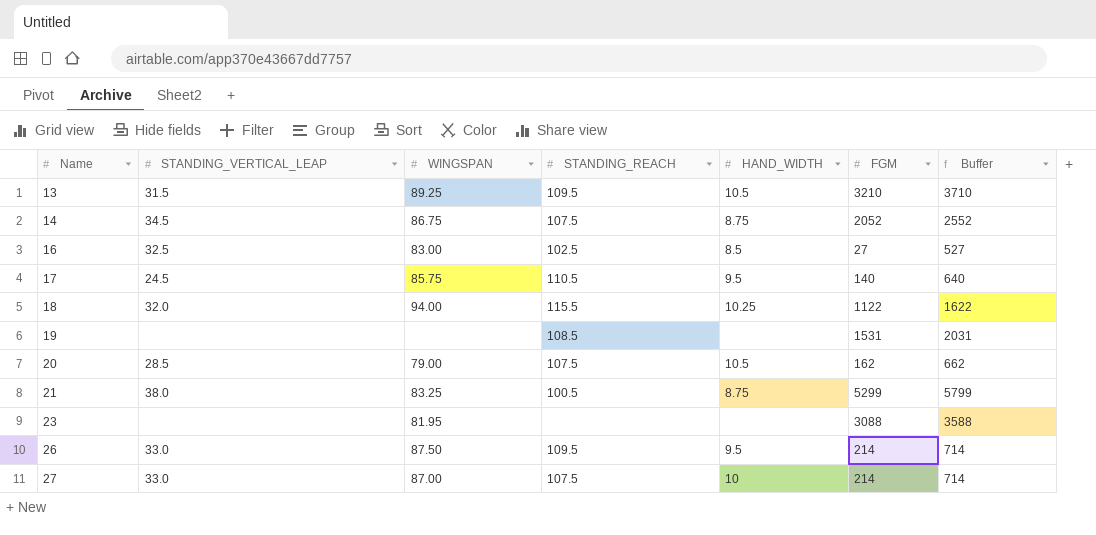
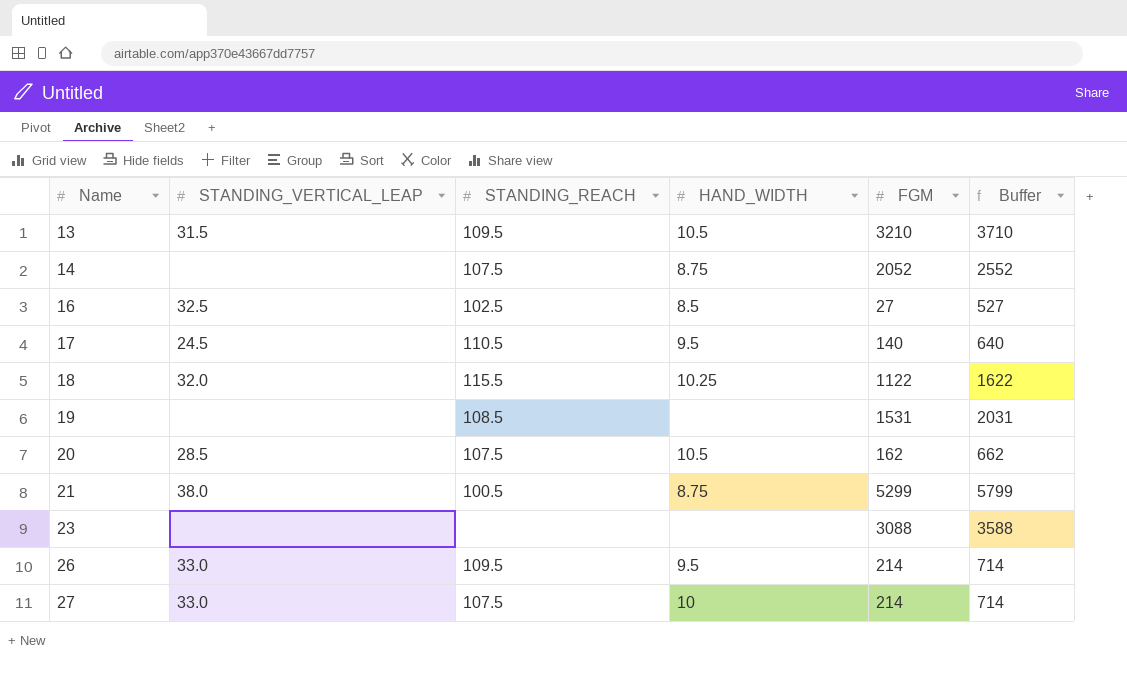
column WINGSPAN | position: 3 -> none
14 | STANDING_VERTICAL_LEAP: 34.5 -> none

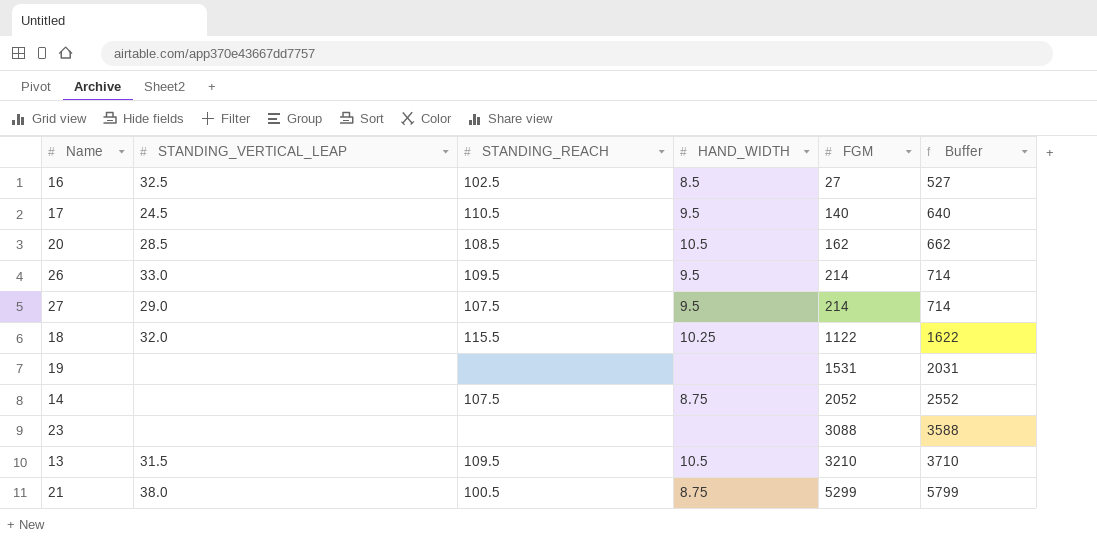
row order: Name ascending -> FGM ascending
20 | STANDING_REACH: 107.5 -> 108.5
27 | STANDING_VERTICAL_LEAP: 33.0 -> 29.0
27 | HAND_WIDTH: 10 -> 9.5
19 | STANDING_REACH: 108.5 -> none

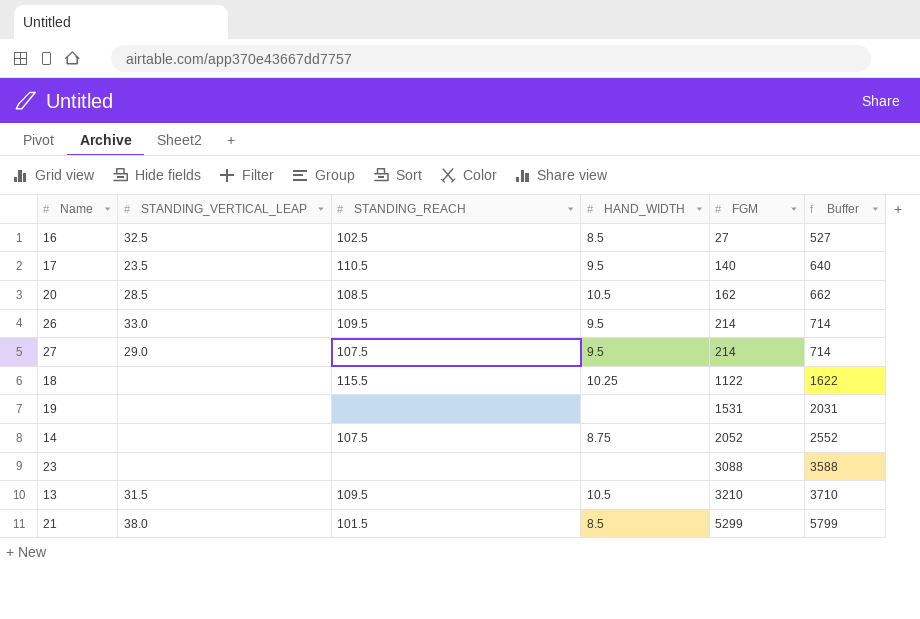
17 | STANDING_VERTICAL_LEAP: 24.5 -> 23.5
18 | STANDING_VERTICAL_LEAP: 32.0 -> none
21 | STANDING_REACH: 100.5 -> 101.5
21 | HAND_WIDTH: 8.75 -> 8.5

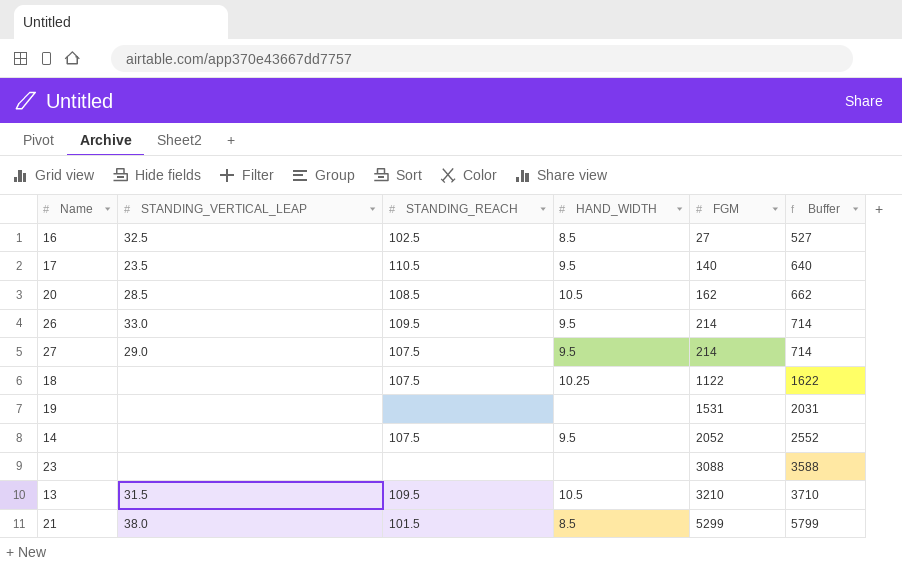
18 | STANDING_REACH: 115.5 -> 107.5
14 | HAND_WIDTH: 8.75 -> 9.5

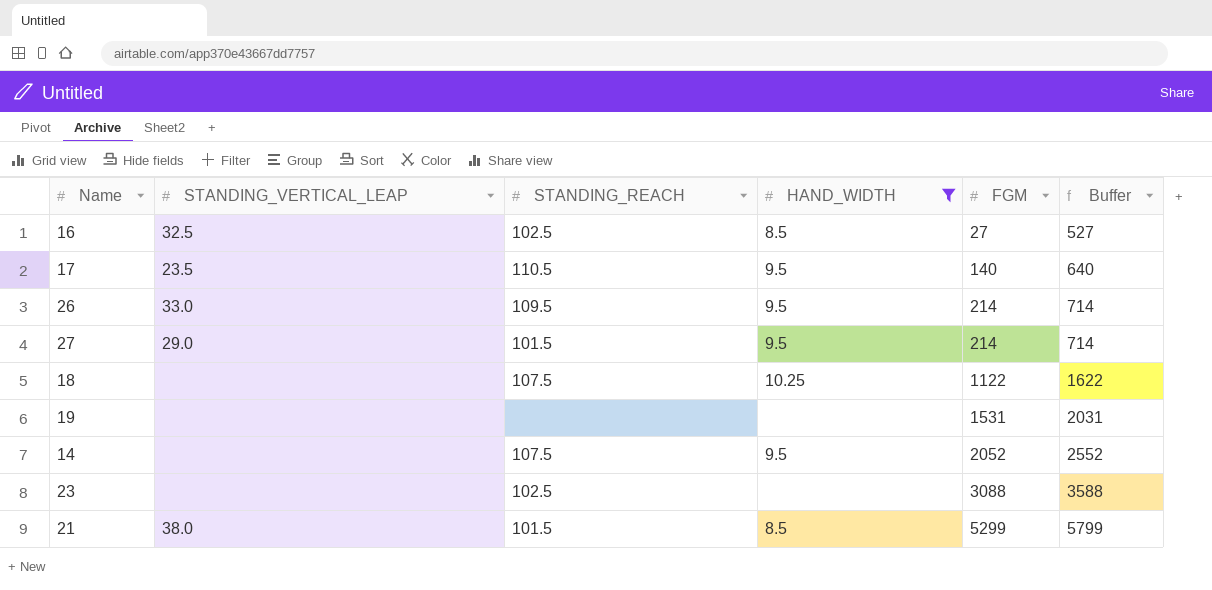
filter: none -> HAND_WIDTH != 10.5
27 | STANDING_REACH: 107.5 -> 101.5
23 | STANDING_REACH: none -> 102.5

